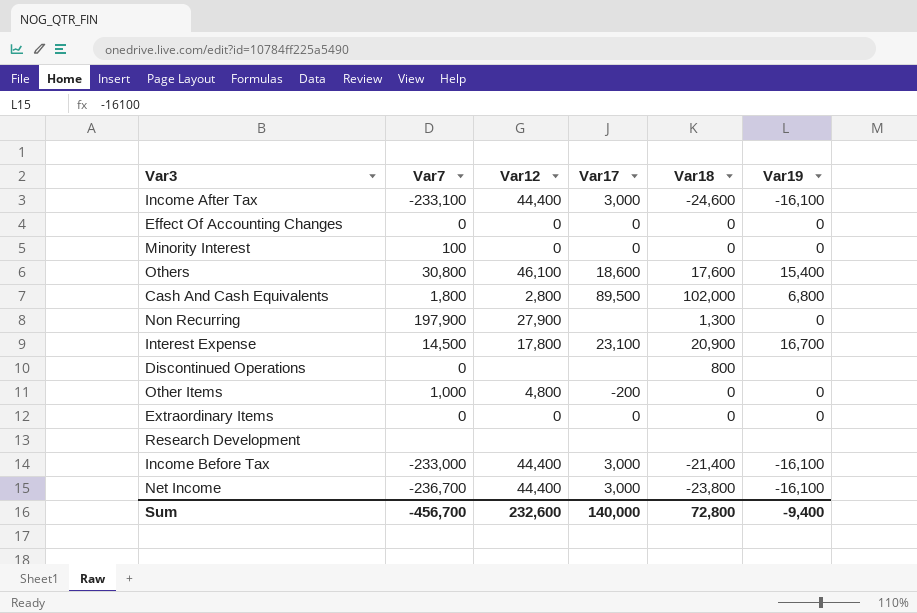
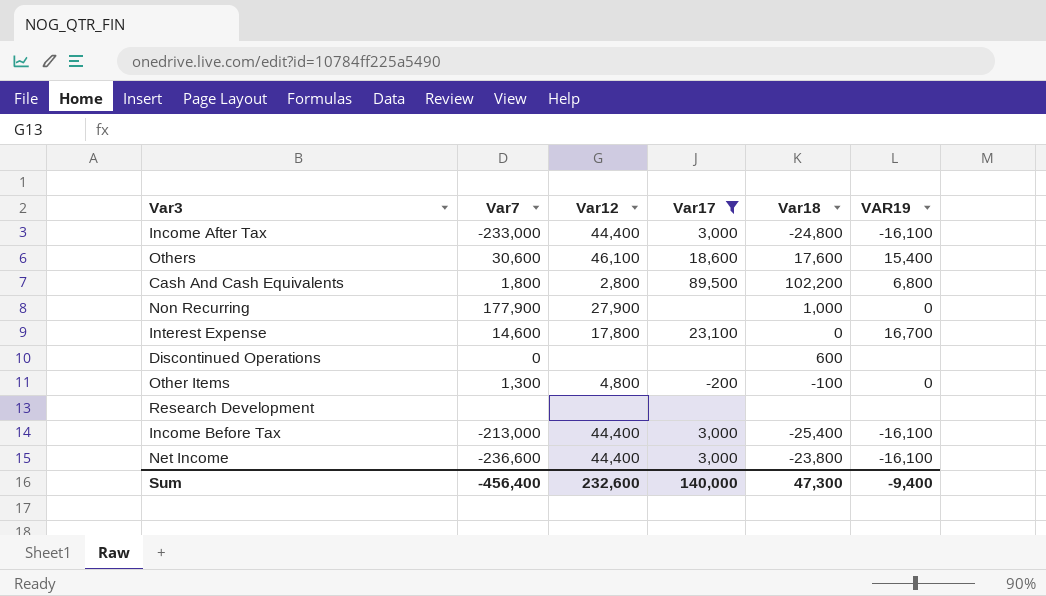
filter: none -> Var17 != 0
column name: Var19 -> VAR19
Income After Tax | Var7: -233,100 -> -233,000
Income After Tax | Var18: -24,600 -> -24,800
Others | Var7: 30,800 -> 30,600
Cash And Cash Equivalents | Var18: 102,000 -> 102,200
Non Recurring | Var7: 197,900 -> 177,900
Non Recurring | Var18: 1,300 -> 1,000
Interest Expense | Var7: 14,500 -> 14,600
Interest Expense | Var18: 20,900 -> 0
Discontinued Operations | Var18: 800 -> 600
Other Items | Var7: 1,000 -> 1,300
Other Items | Var18: 0 -> -100
Income Before Tax | Var7: -233,000 -> -213,000
Income Before Tax | Var18: -21,400 -> -25,400
Net Income | Var7: -236,700 -> -236,600
Sum | Var7: -456,700 -> -456,400
Sum | Var18: 72,800 -> 47,300

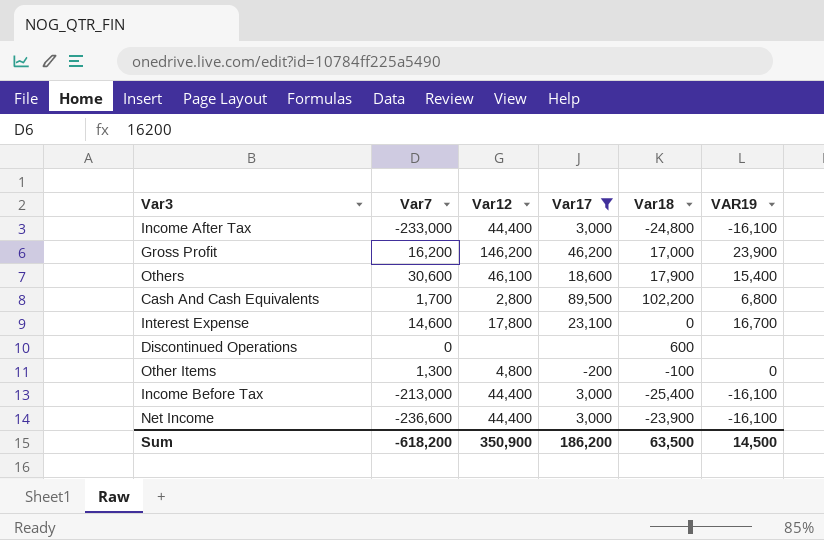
row Non Recurring: 177,900 | 27,900 | none | 1,000 | 0 -> none
row Research Development: none | none | none | none | none -> none
row Gross Profit: none -> 16,200 | 146,200 | 46,200 | 17,000 | 23,900
Others | Var18: 17,600 -> 17,900
Cash And Cash Equivalents | Var7: 1,800 -> 1,700
Net Income | Var18: -23,800 -> -23,900
Sum | Var7: -456,400 -> -618,200
Sum | Var12: 232,600 -> 350,900
Sum | Var17: 140,000 -> 186,200
Sum | Var18: 47,300 -> 63,500
Sum | VAR19: -9,400 -> 14,500

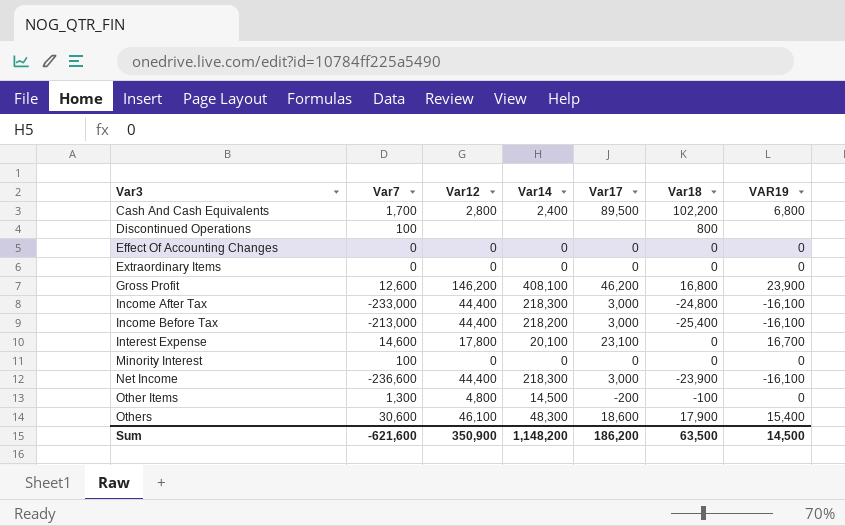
filter: Var17 != 0 -> none
row order: none -> Var3 ascending
column Var14 | position: none -> 4
Discontinued Operations | Var7: 0 -> 100
Discontinued Operations | Var18: 600 -> 800
Gross Profit | Var7: 16,200 -> 12,600
Gross Profit | Var18: 17,000 -> 16,800
Sum | Var7: -618,200 -> -621,600

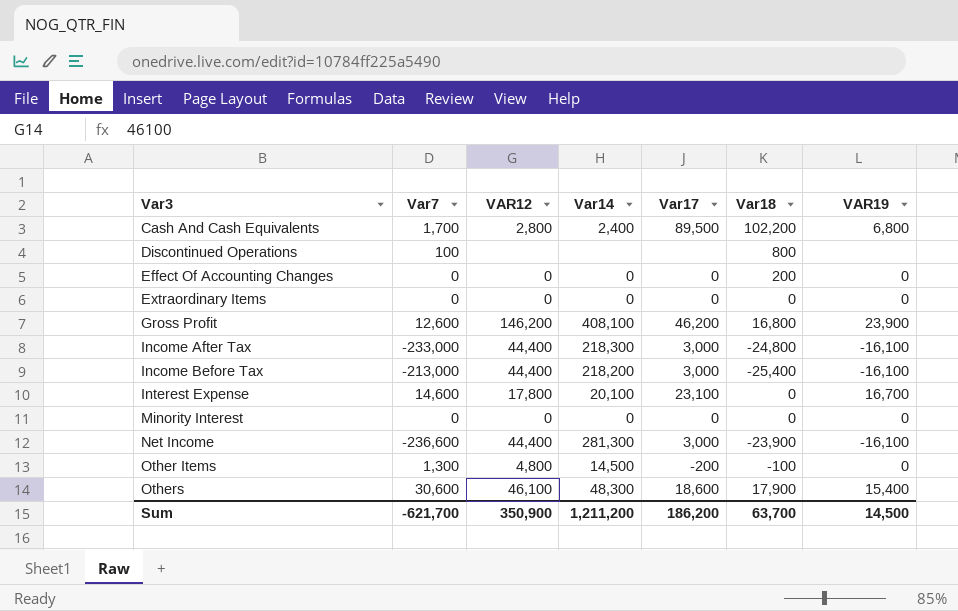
column name: Var12 -> VAR12
Effect Of Accounting Changes | Var18: 0 -> 200
Minority Interest | Var7: 100 -> 0
Net Income | Var14: 218,300 -> 281,300
Sum | Var7: -621,600 -> -621,700
Sum | Var14: 1,148,200 -> 1,211,200
Sum | Var18: 63,500 -> 63,700

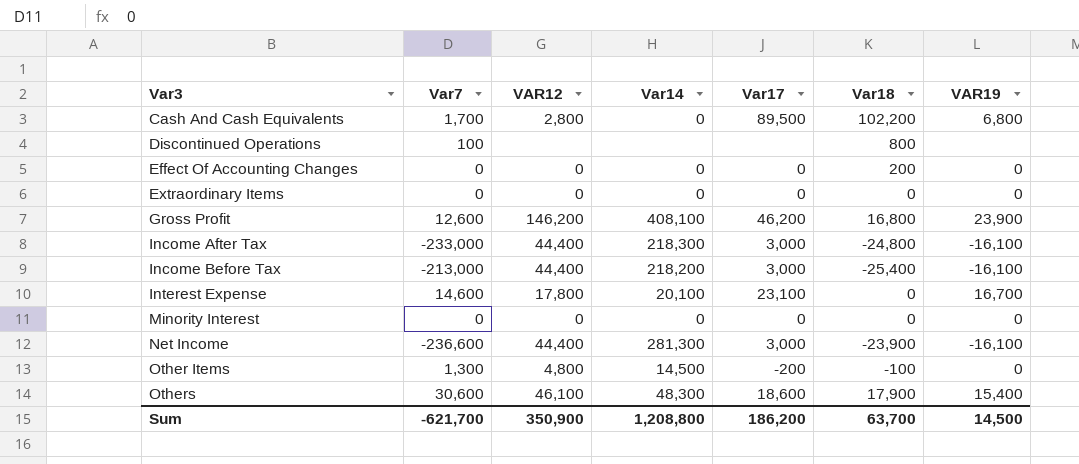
Cash And Cash Equivalents | Var14: 2,400 -> 0
Sum | Var14: 1,211,200 -> 1,208,800

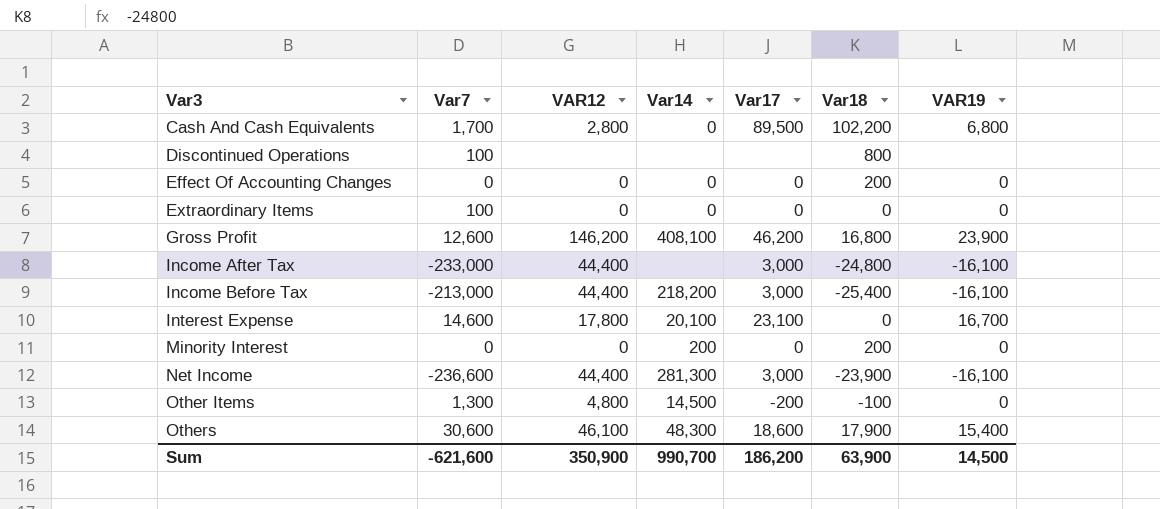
Extraordinary Items | Var7: 0 -> 100
Income After Tax | Var14: 218,300 -> none
Minority Interest | Var14: 0 -> 200
Minority Interest | Var18: 0 -> 200
Sum | Var7: -621,700 -> -621,600
Sum | Var14: 1,208,800 -> 990,700
Sum | Var18: 63,700 -> 63,900

